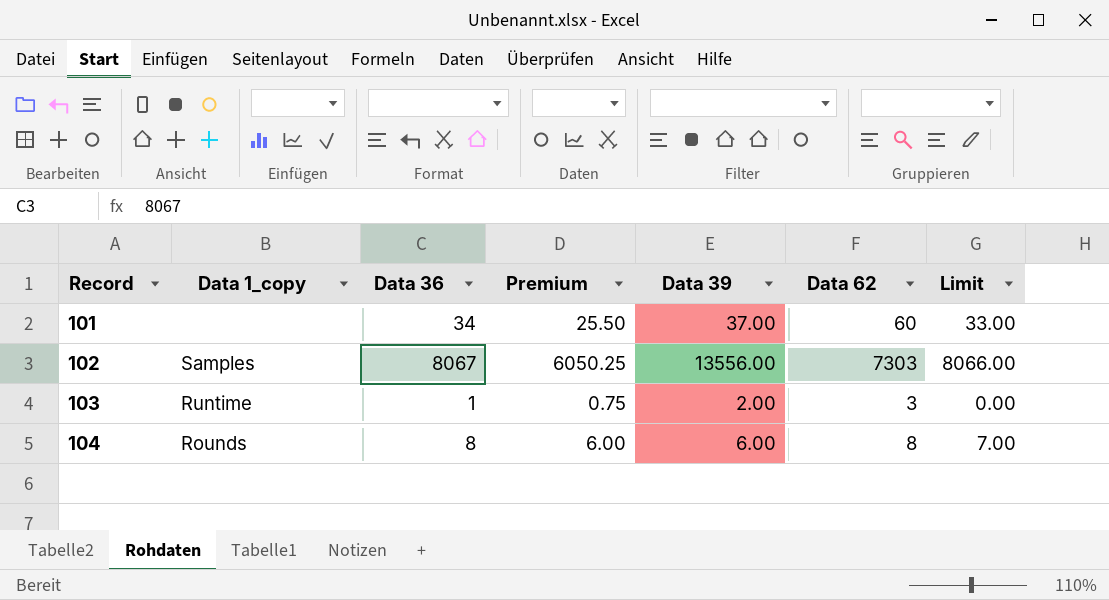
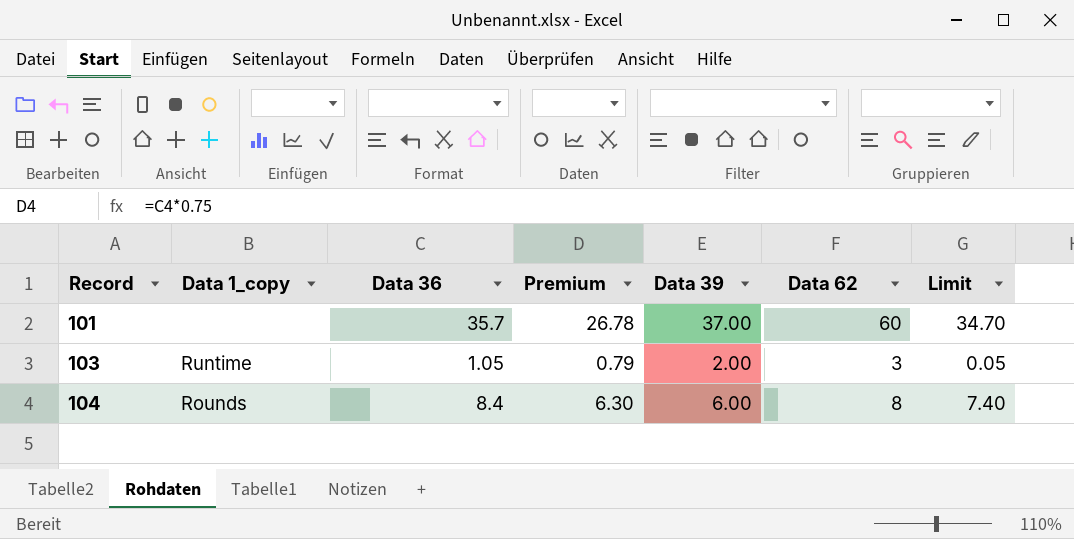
row 102: Samples | 8067 | 6050.25 | 13556.00 | 7303 | 8066.00 -> none
101 | Data 36: 34 -> 35.7
101 | Premium: 25.50 -> 26.78
101 | Limit: 33.00 -> 34.70
103 | Data 36: 1 -> 1.05
103 | Premium: 0.75 -> 0.79
103 | Limit: 0.00 -> 0.05
104 | Data 36: 8 -> 8.4
104 | Premium: 6.00 -> 6.30
104 | Limit: 7.00 -> 7.40

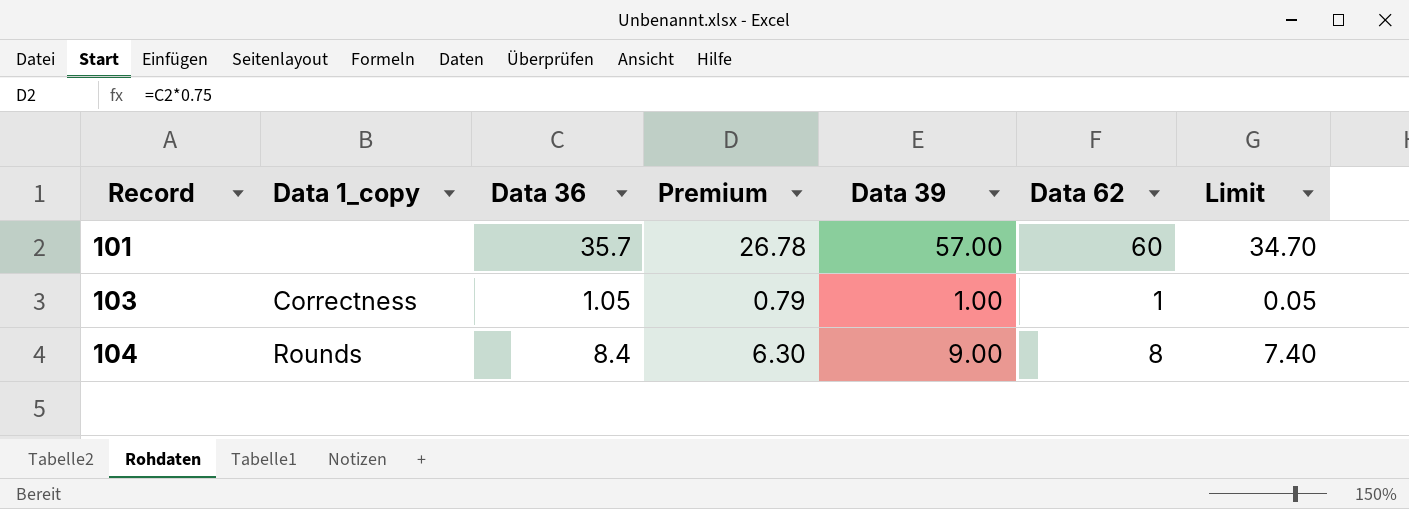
101 | Data 39: 37.00 -> 57.00
103 | Data 1_copy: Runtime -> Correctness
103 | Data 39: 2.00 -> 1.00
103 | Data 62: 3 -> 1
104 | Data 39: 6.00 -> 9.00

